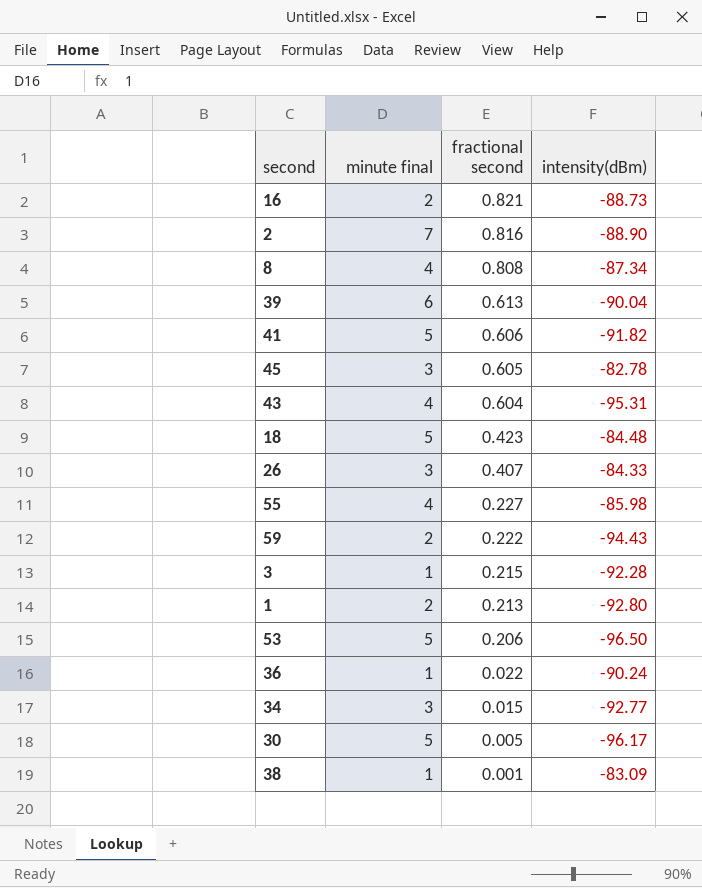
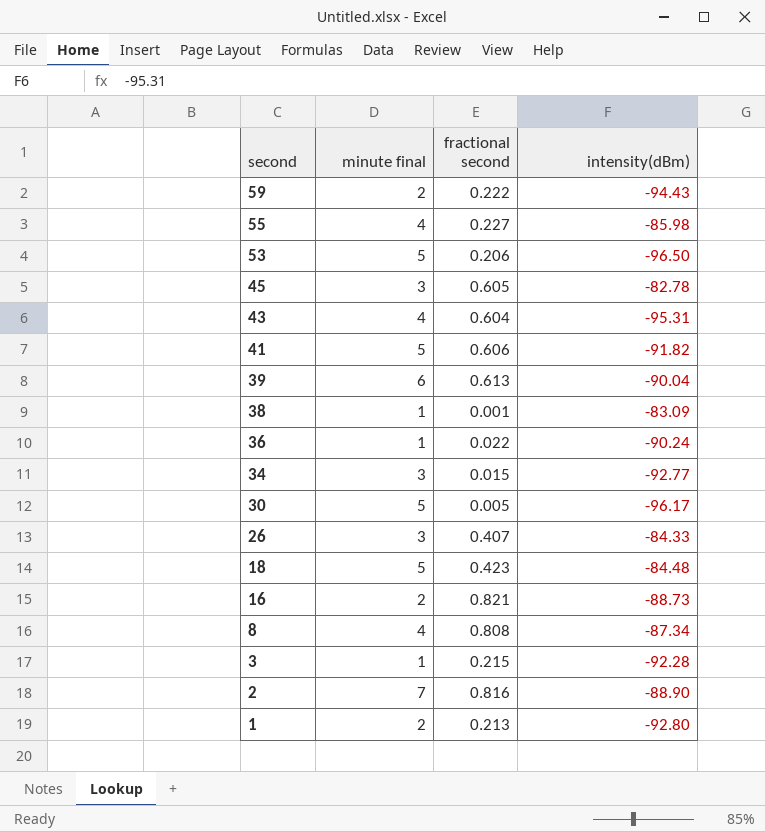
row order: fractional second descending -> second descending

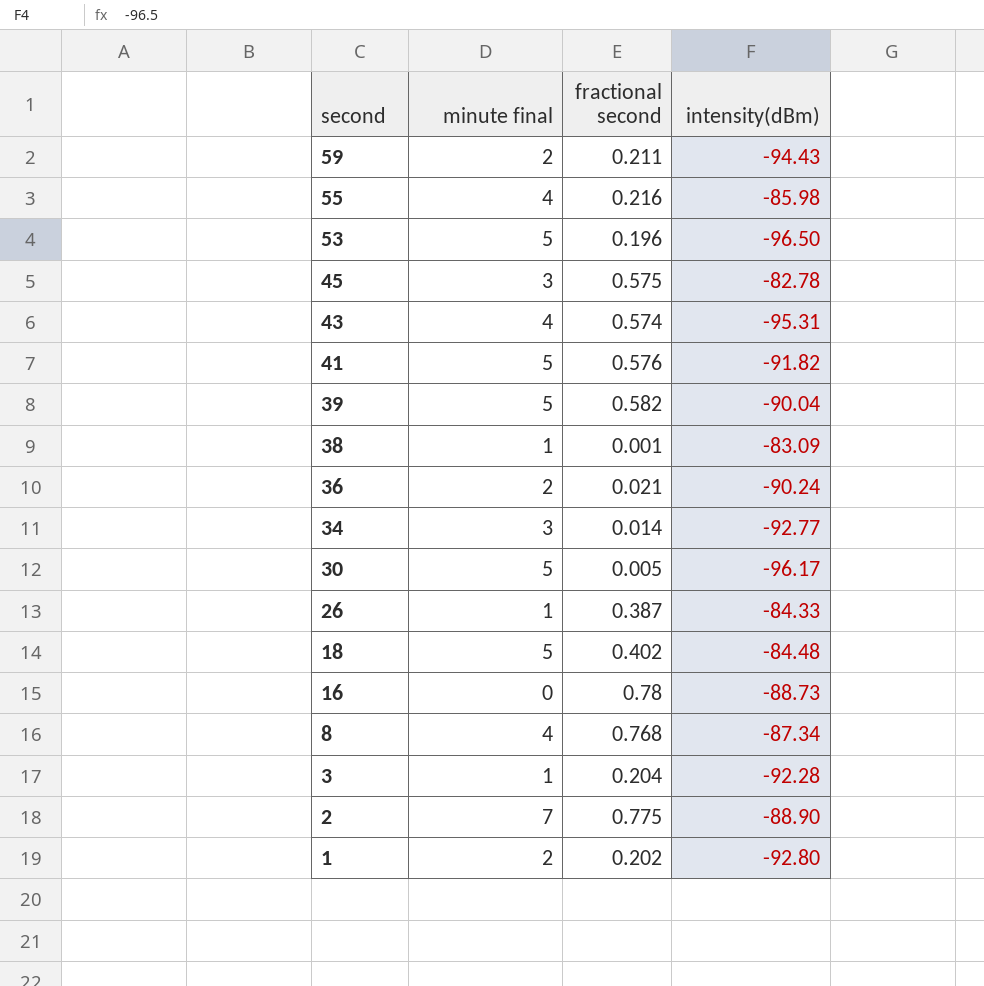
59 | fractional second: 0.222 -> 0.211
55 | fractional second: 0.227 -> 0.216
53 | fractional second: 0.206 -> 0.196
45 | fractional second: 0.605 -> 0.575
43 | fractional second: 0.604 -> 0.574
41 | fractional second: 0.606 -> 0.576
39 | minute final: 6 -> 5
39 | fractional second: 0.613 -> 0.582
36 | minute final: 1 -> 2
36 | fractional second: 0.022 -> 0.021
34 | fractional second: 0.015 -> 0.014
26 | minute final: 3 -> 1
26 | fractional second: 0.407 -> 0.387
18 | fractional second: 0.423 -> 0.402
16 | minute final: 2 -> 0
16 | fractional second: 0.821 -> 0.78
8 | fractional second: 0.808 -> 0.768
3 | fractional second: 0.215 -> 0.204
2 | fractional second: 0.816 -> 0.775
1 | fractional second: 0.213 -> 0.202

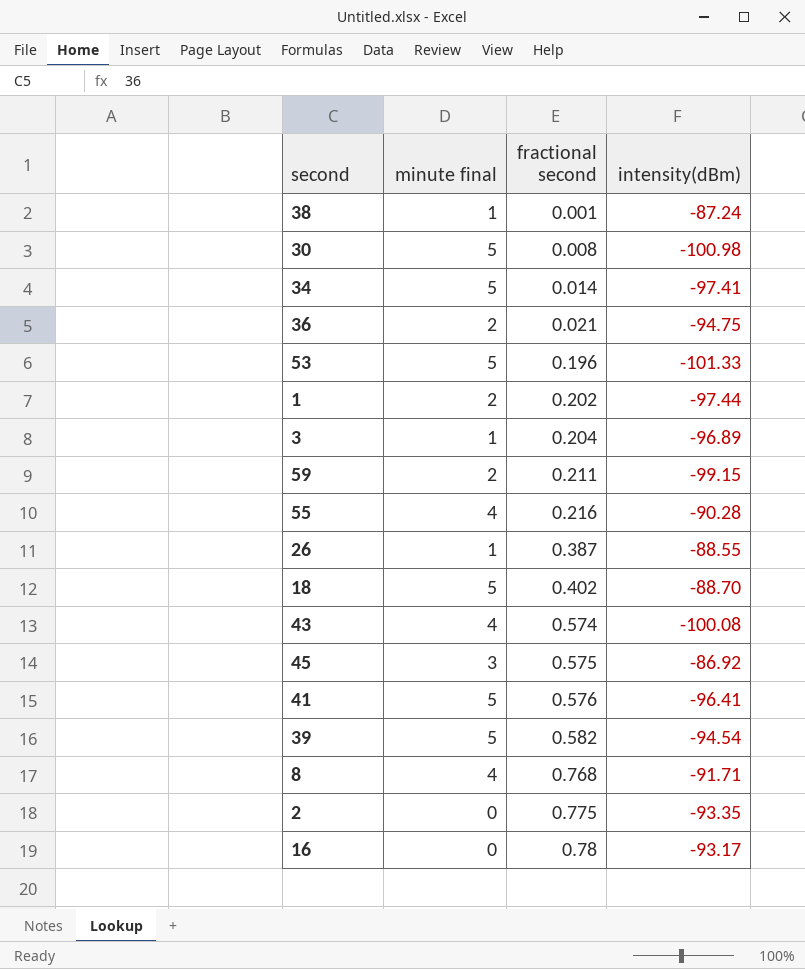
row order: second descending -> fractional second ascending
38 | intensity(dBm): -83.09 -> -87.24
30 | fractional second: 0.005 -> 0.008
30 | intensity(dBm): -96.17 -> -100.98
34 | minute final: 3 -> 5
34 | intensity(dBm): -92.77 -> -97.41
36 | intensity(dBm): -90.24 -> -94.75
53 | intensity(dBm): -96.50 -> -101.33
1 | intensity(dBm): -92.80 -> -97.44
3 | intensity(dBm): -92.28 -> -96.89
59 | intensity(dBm): -94.43 -> -99.15
55 | intensity(dBm): -85.98 -> -90.28
26 | intensity(dBm): -84.33 -> -88.55
18 | intensity(dBm): -84.48 -> -88.70
43 | intensity(dBm): -95.31 -> -100.08
45 | intensity(dBm): -82.78 -> -86.92
41 | intensity(dBm): -91.82 -> -96.41
39 | intensity(dBm): -90.04 -> -94.54
8 | intensity(dBm): -87.34 -> -91.71
2 | minute final: 7 -> 0
2 | intensity(dBm): -88.90 -> -93.35
16 | intensity(dBm): -88.73 -> -93.17

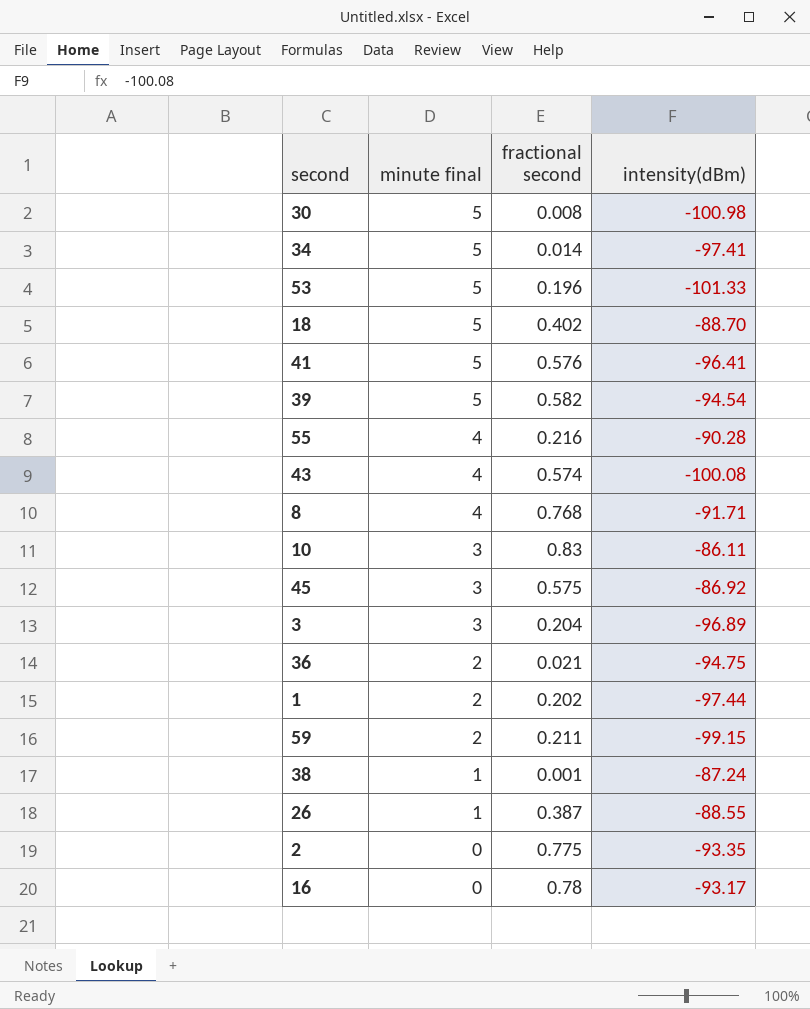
row order: fractional second ascending -> minute final descending
row 10: none -> 3 | 0.83 | -86.11
3 | minute final: 1 -> 3

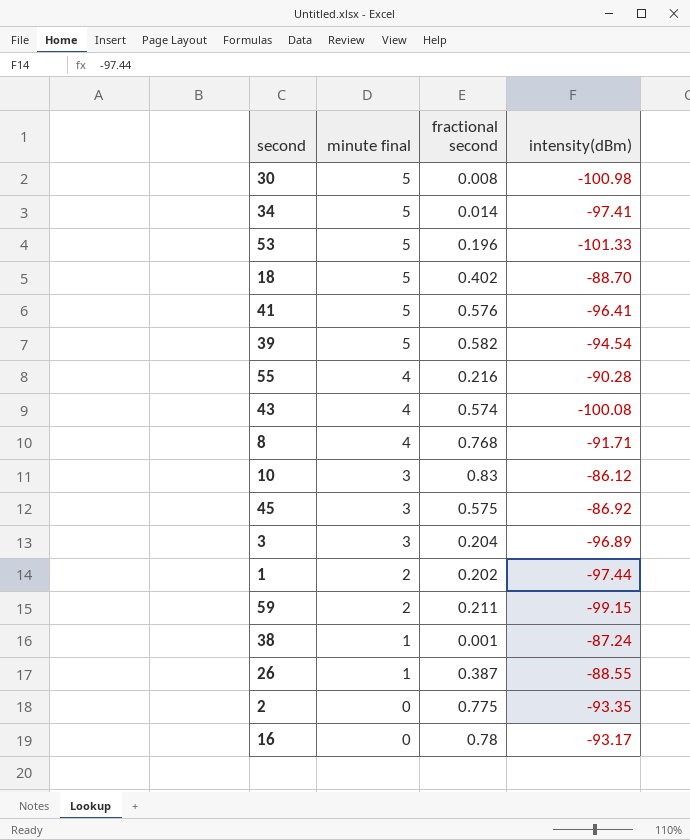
row 36: 2 | 0.021 | -94.75 -> none
10 | intensity(dBm): -86.11 -> -86.12

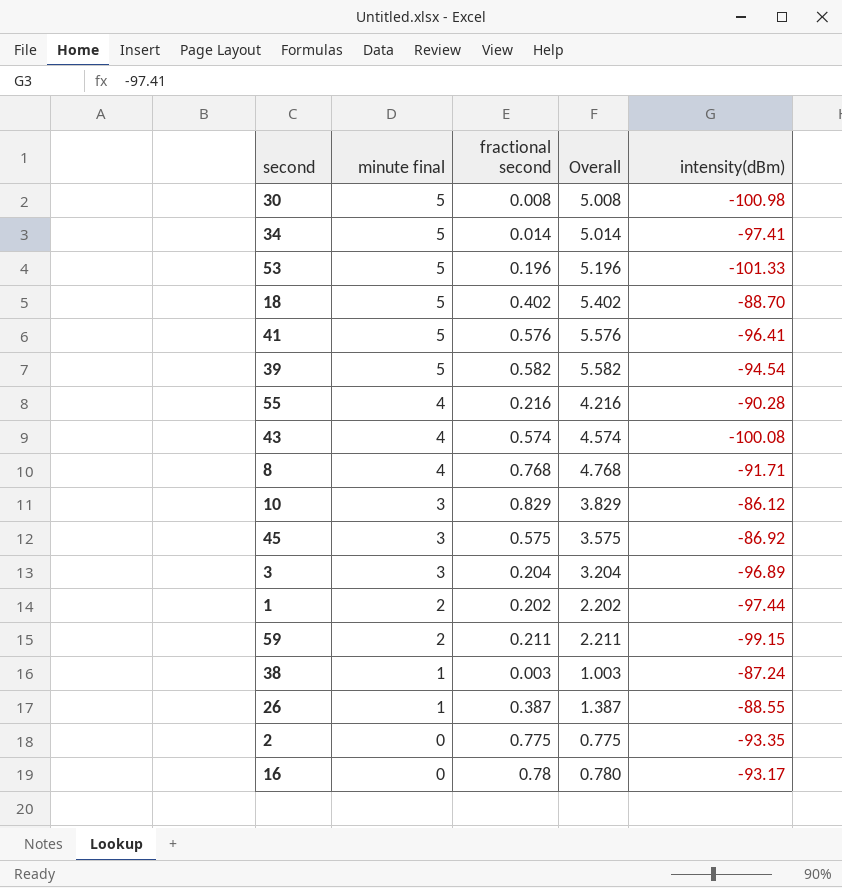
column Overall | formula: none -> [minute final] + [fractional second]
10 | fractional second: 0.83 -> 0.829
38 | fractional second: 0.001 -> 0.003

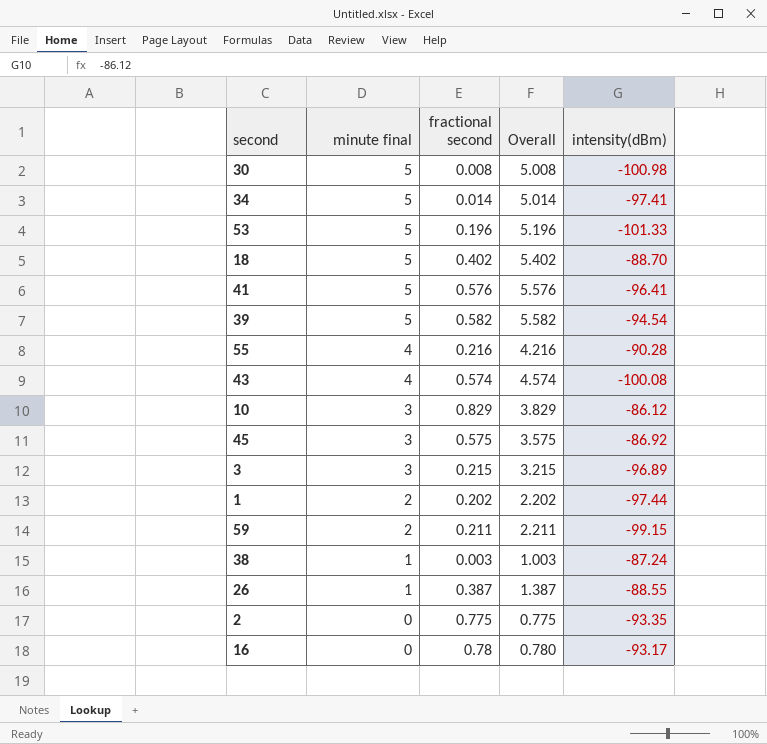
row 8: 4 | 0.768 | 4.768 | -91.71 -> none
3 | fractional second: 0.204 -> 0.215
3 | Overall: 3.204 -> 3.215

